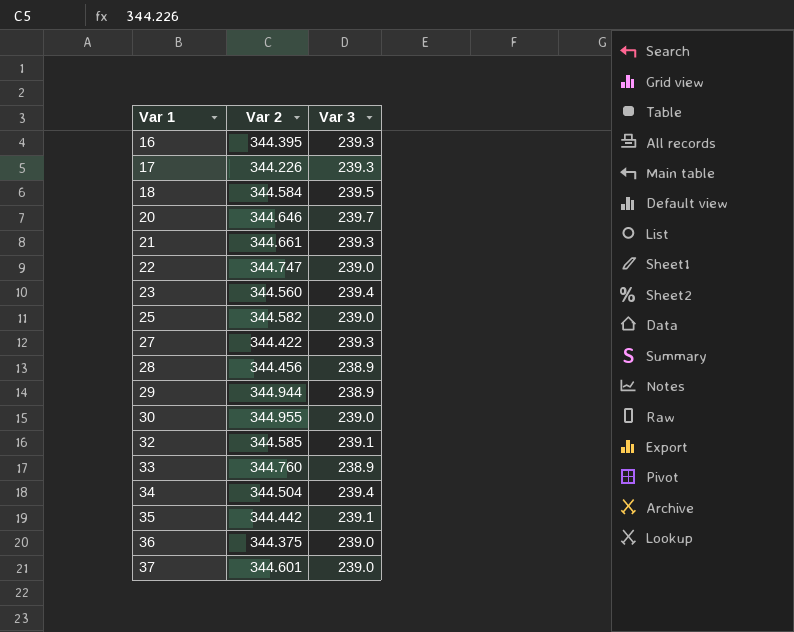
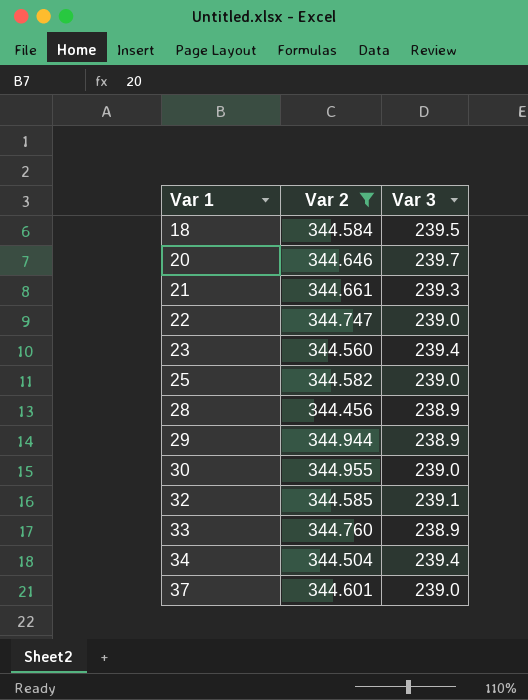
filter: none -> Var 2 >= 344.456

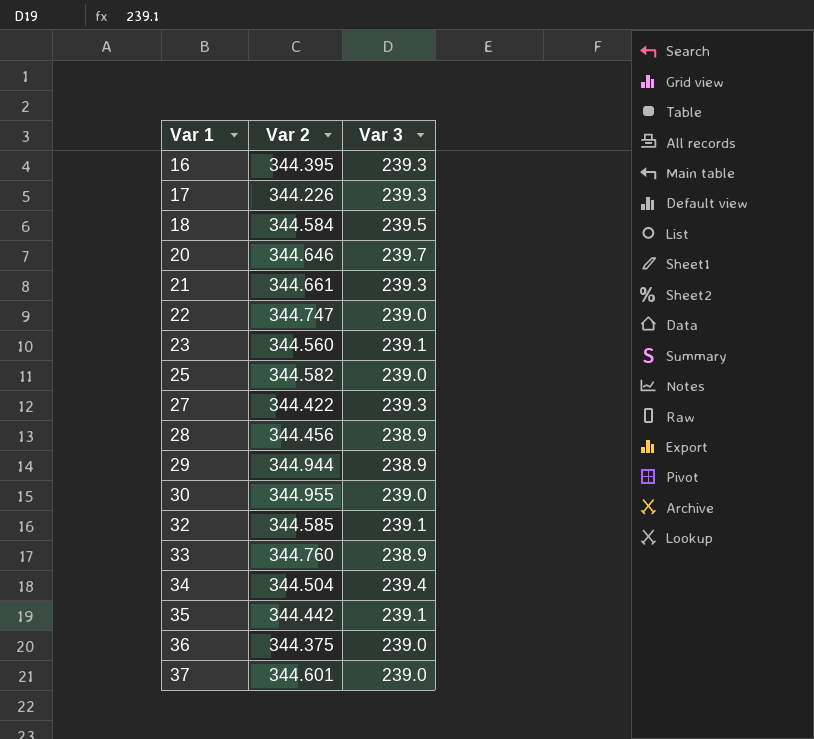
filter: Var 2 >= 344.456 -> none
23 | Var 3: 239.4 -> 239.1

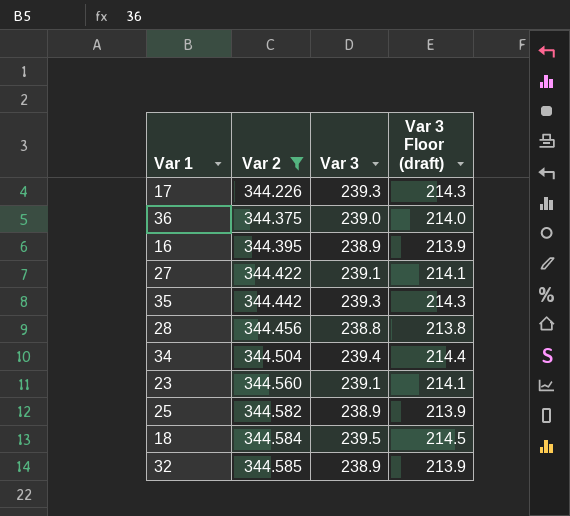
filter: none -> Var 2 <= 344.585
row order: Var 1 ascending -> Var 2 ascending
column Var 3 Floor (draft) | formula: none -> [Var 3] - 25
16 | Var 3: 239.3 -> 238.9
27 | Var 3: 239.3 -> 239.1
35 | Var 3: 239.1 -> 239.3
28 | Var 3: 238.9 -> 238.8
25 | Var 3: 239.0 -> 238.9
32 | Var 3: 239.1 -> 238.9

